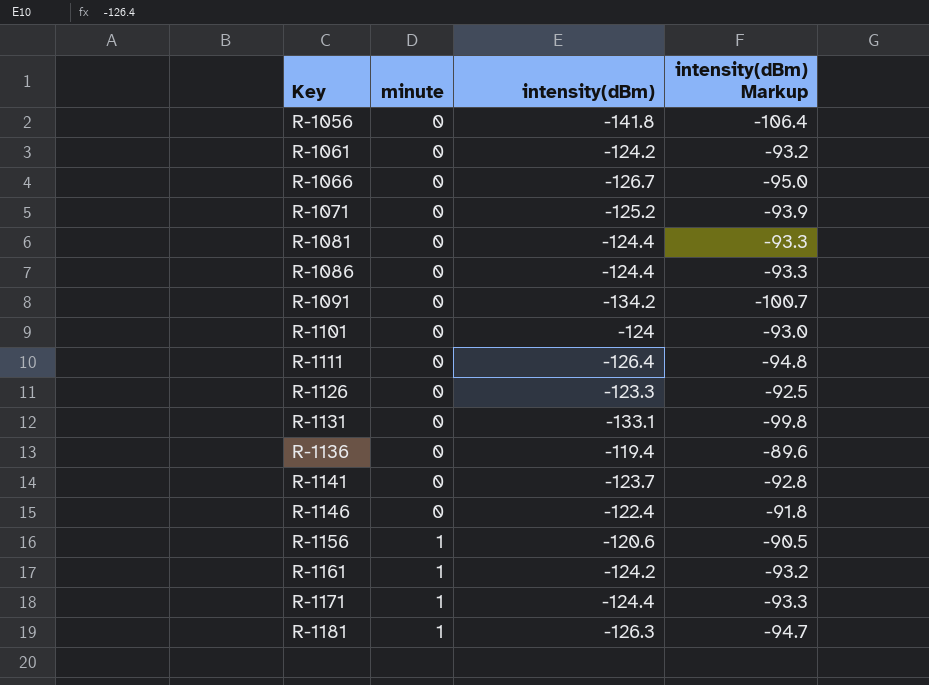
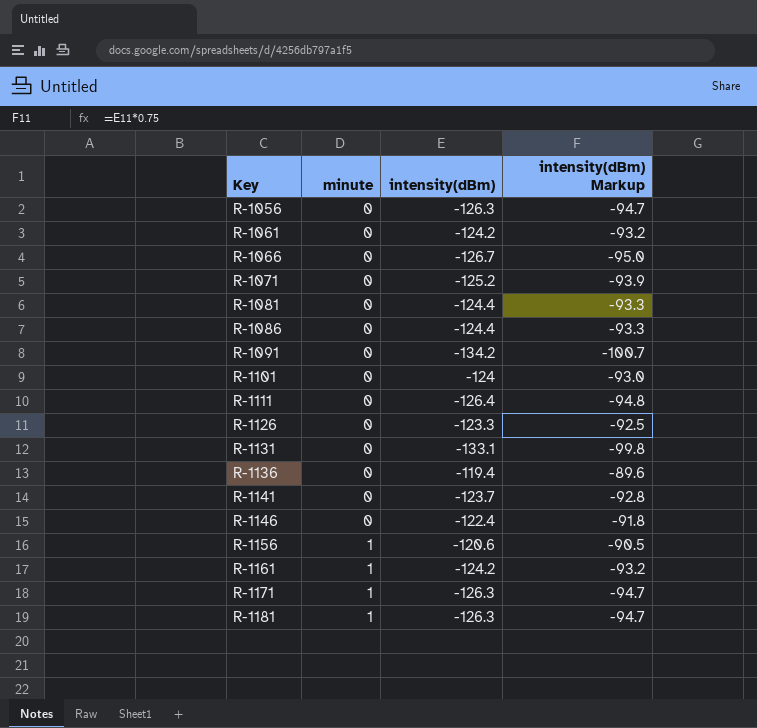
R-1056 | intensity(dBm): -141.8 -> -126.3
R-1056 | intensity(dBm) Markup: -106.4 -> -94.7
R-1171 | intensity(dBm): -124.4 -> -126.3
R-1171 | intensity(dBm) Markup: -93.3 -> -94.7

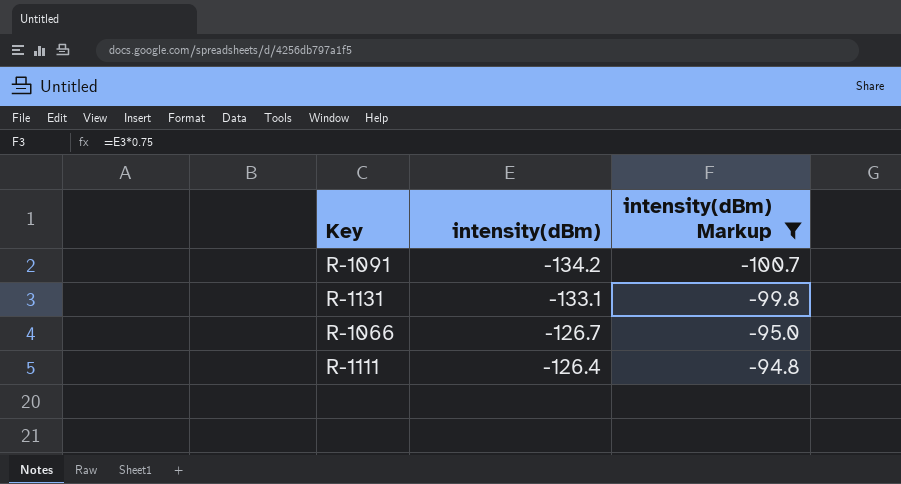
filter: none -> intensity(dBm) Markup <= -94.8
row order: Key ascending -> intensity(dBm) ascending
column minute | position: 2 -> none

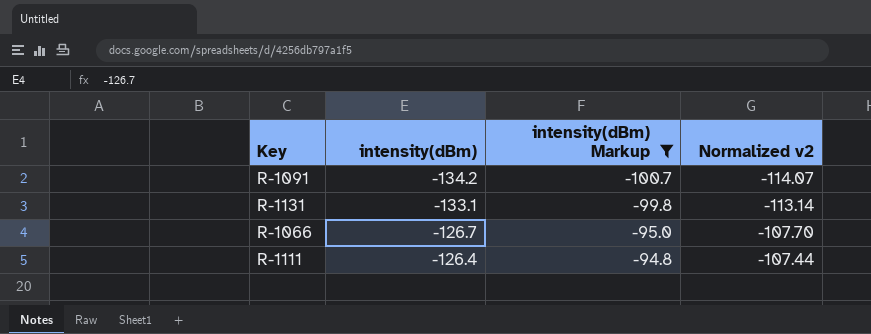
column Normalized v2 | formula: none -> [intensity(dBm)] * 0.85

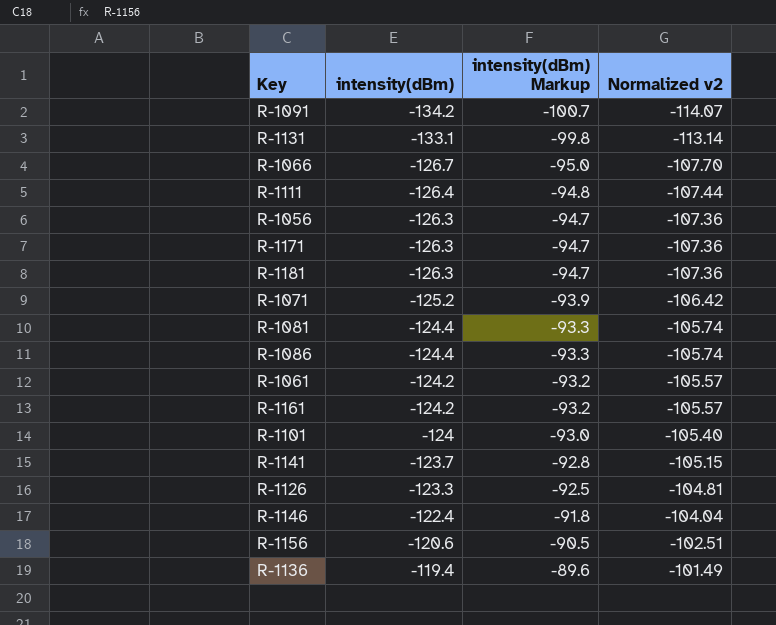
filter: intensity(dBm) Markup <= -94.8 -> none

